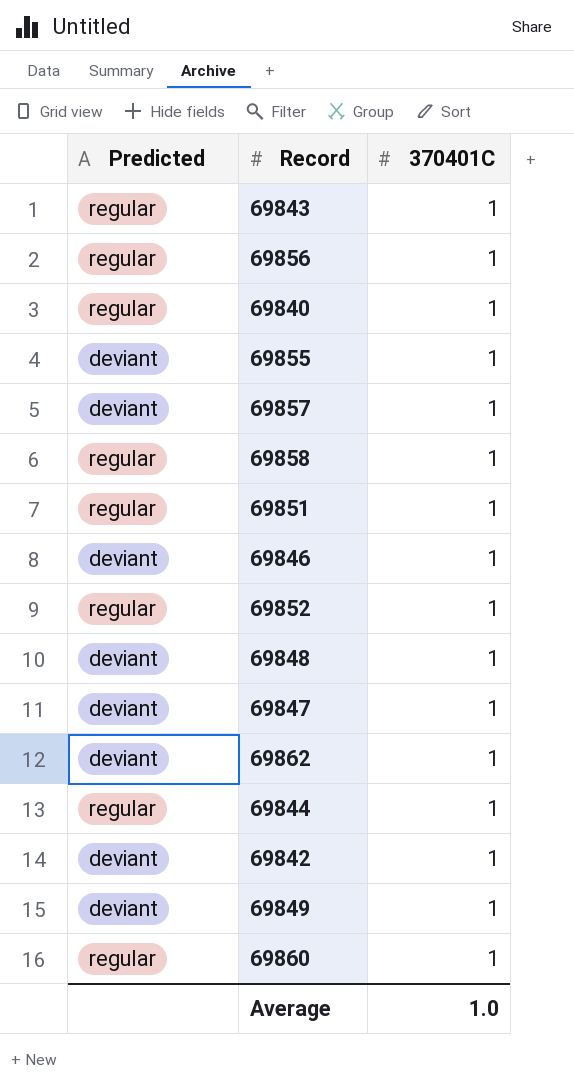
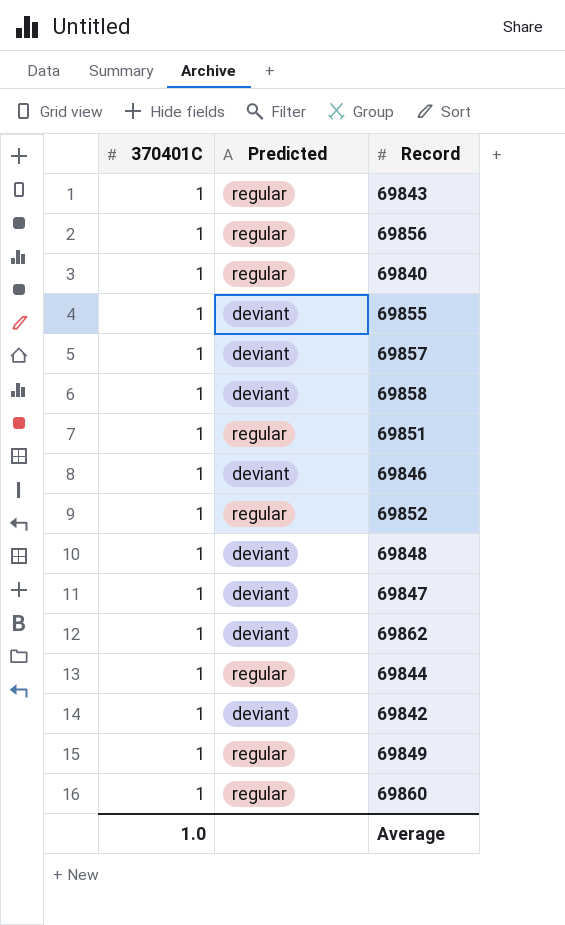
column 370401C | position: 3 -> 1
69858 | Predicted: regular -> deviant
69849 | Predicted: deviant -> regular

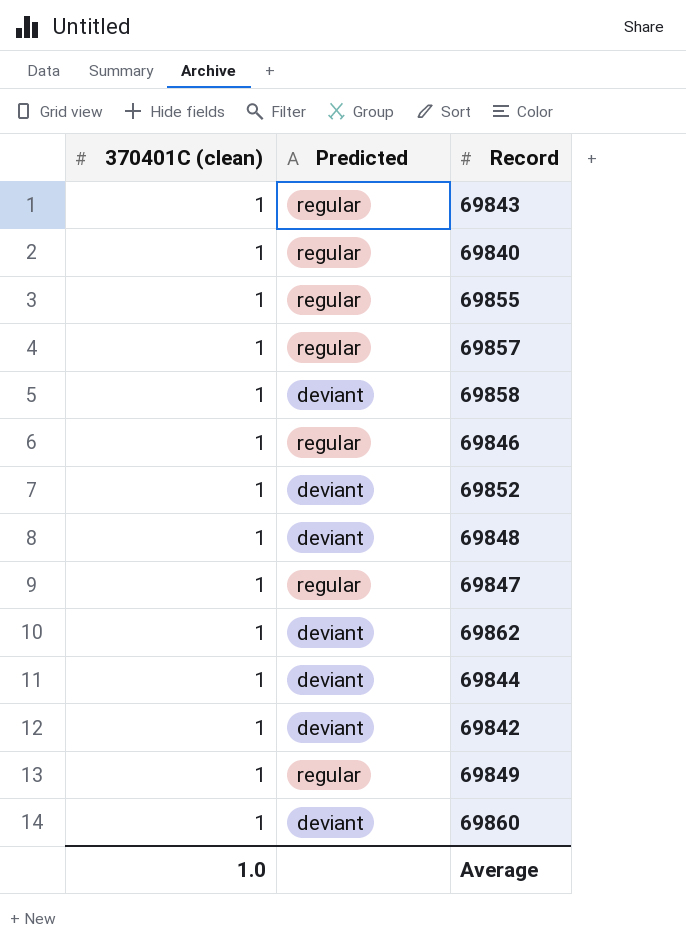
column name: 370401C -> 370401C (clean)
row 69856: 1 | regular -> none
row 69851: 1 | regular -> none
69855 | Predicted: deviant -> regular
69857 | Predicted: deviant -> regular
69846 | Predicted: deviant -> regular
69852 | Predicted: regular -> deviant
69847 | Predicted: deviant -> regular
69844 | Predicted: regular -> deviant
69860 | Predicted: regular -> deviant

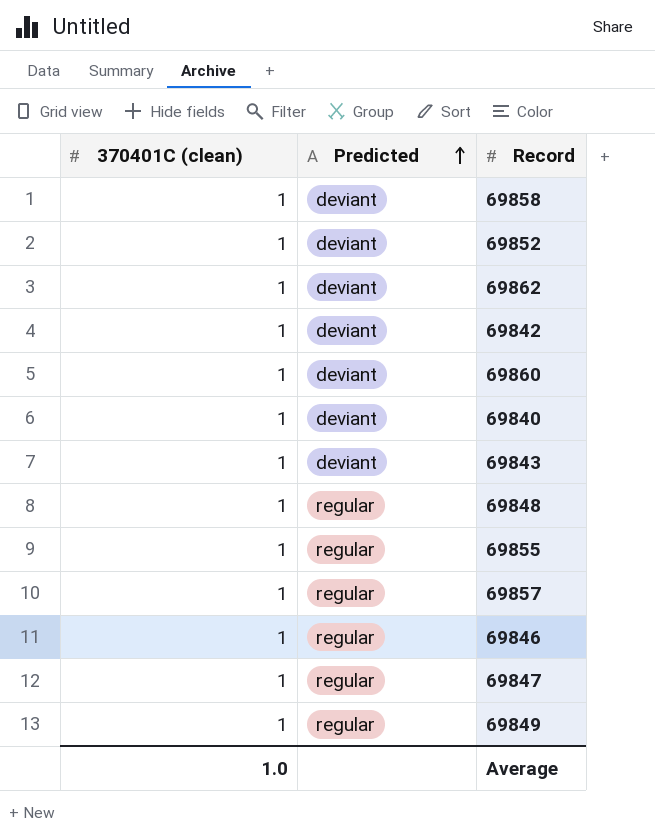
row order: none -> Predicted ascending
row 69844: 1 | deviant -> none
69840 | Predicted: regular -> deviant
69843 | Predicted: regular -> deviant
69848 | Predicted: deviant -> regular

